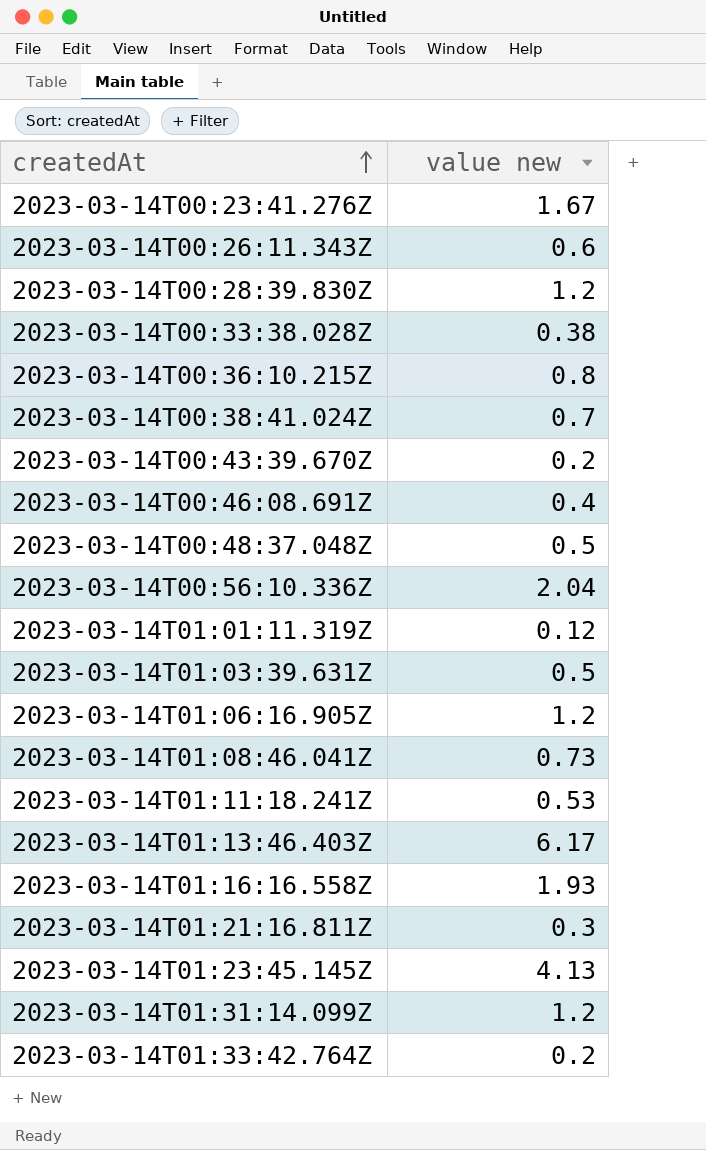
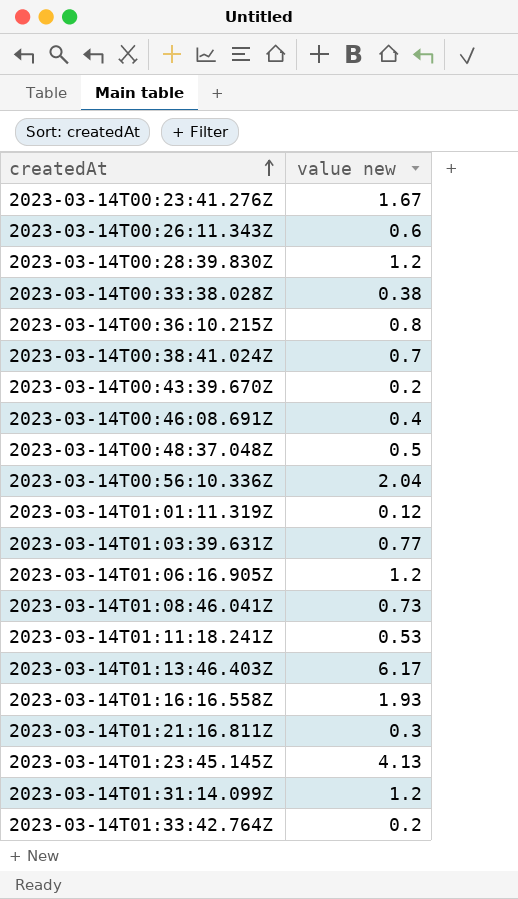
2023-03-14T01:03:39.631Z | value new: 0.5 -> 0.77

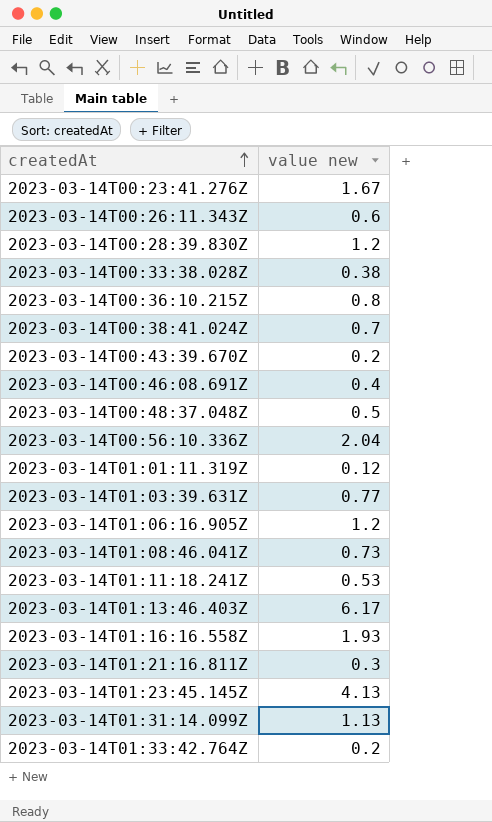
2023-03-14T01:31:14.099Z | value new: 1.2 -> 1.13

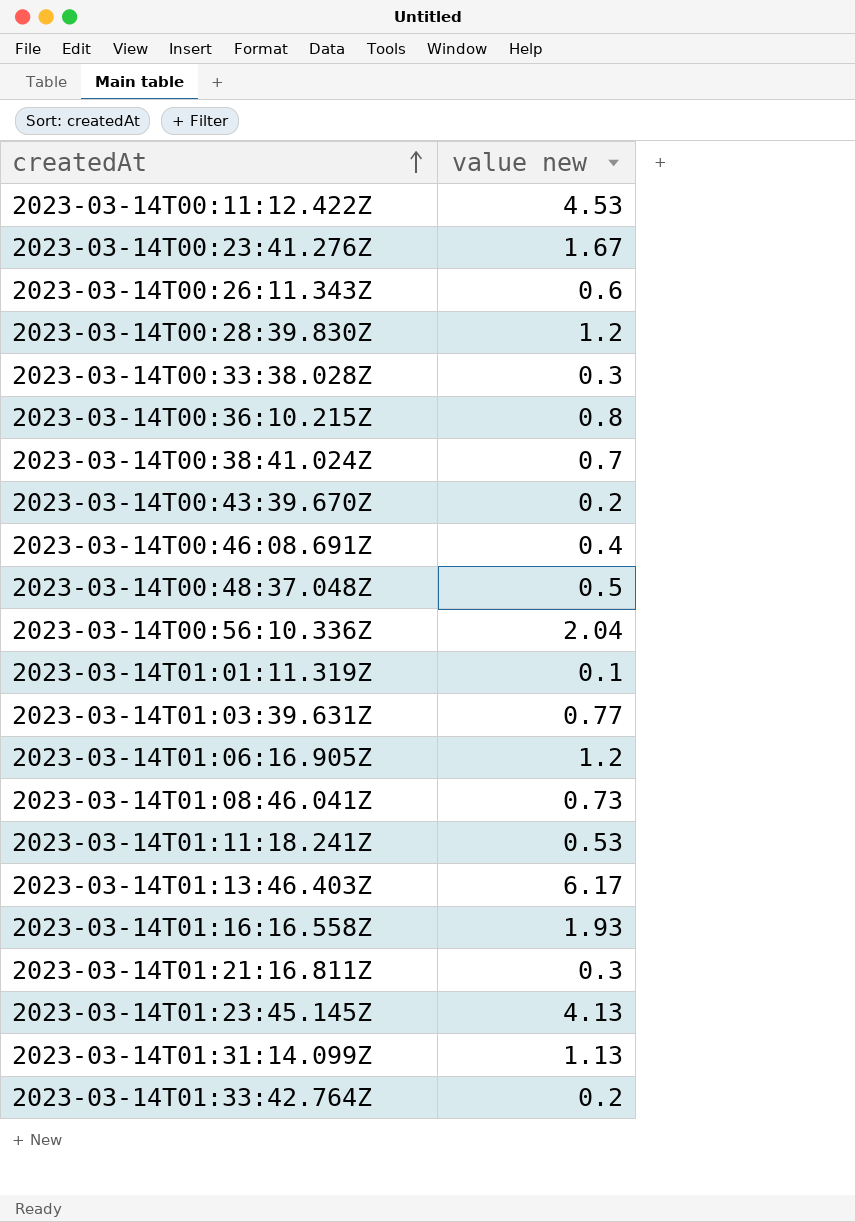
row 2023-03-14T00:11:12.422Z: none -> 4.53
2023-03-14T00:33:38.028Z | value new: 0.38 -> 0.3
2023-03-14T01:01:11.319Z | value new: 0.12 -> 0.1

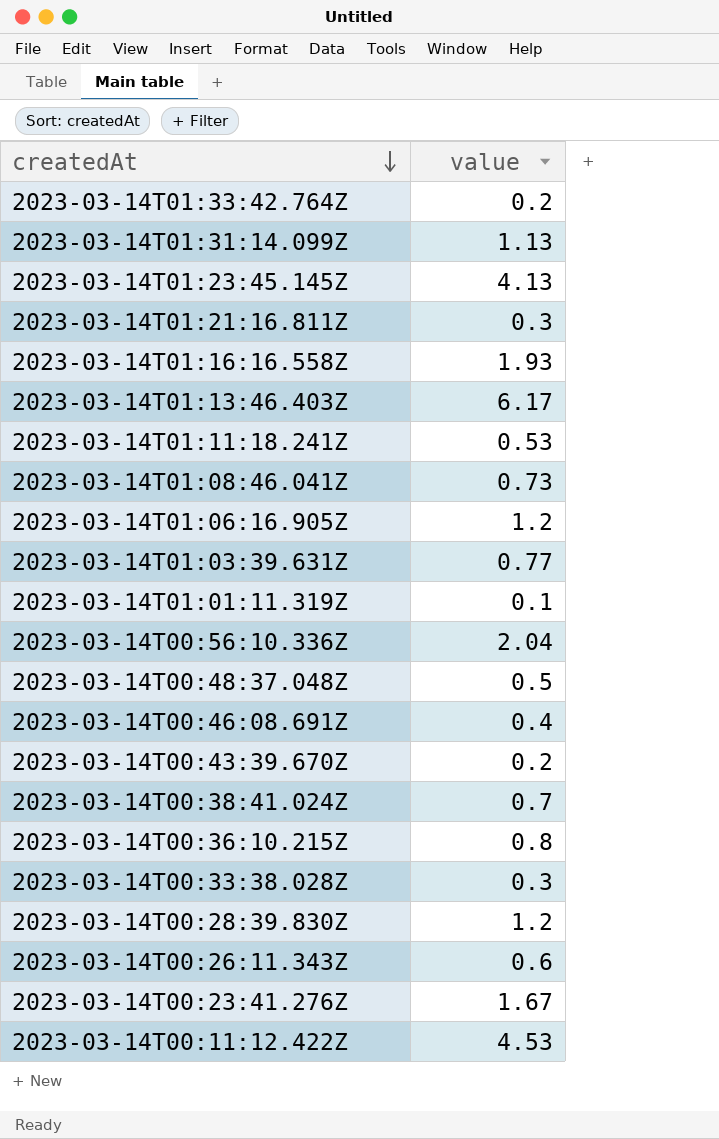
row order: createdAt ascending -> createdAt descending
column name: value new -> value

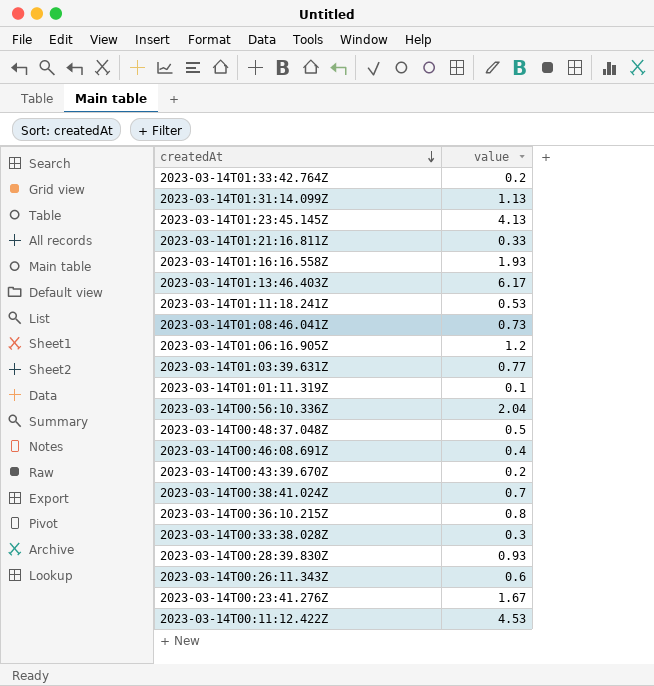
2023-03-14T01:21:16.811Z | value: 0.3 -> 0.33
2023-03-14T00:28:39.830Z | value: 1.2 -> 0.93

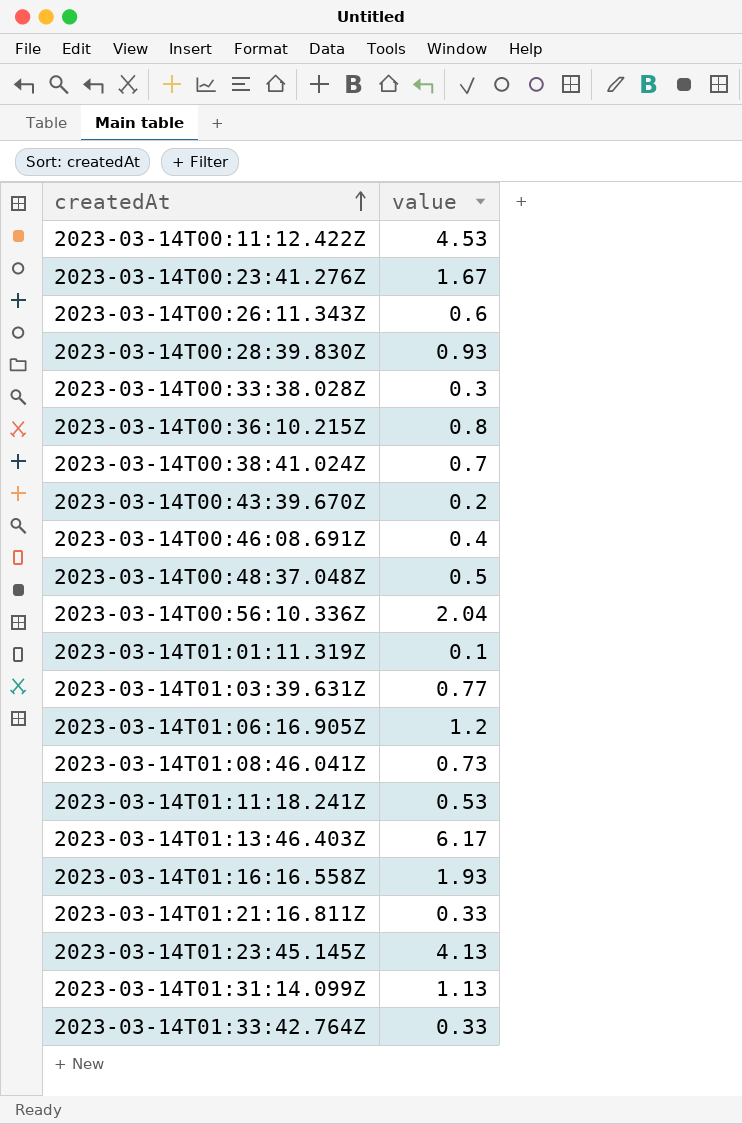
row order: createdAt descending -> createdAt ascending
2023-03-14T01:33:42.764Z | value: 0.2 -> 0.33

